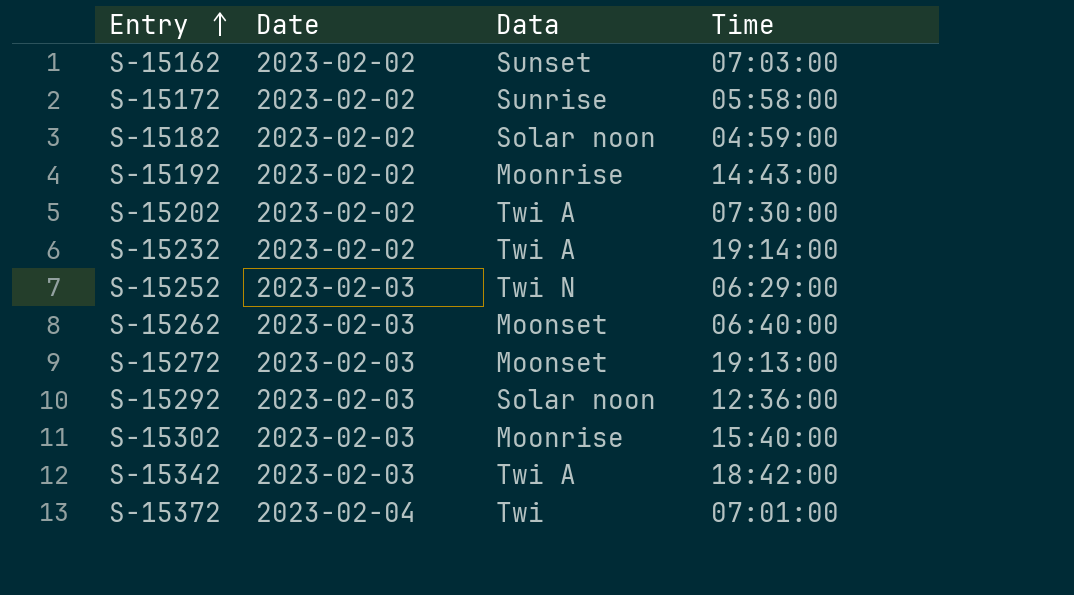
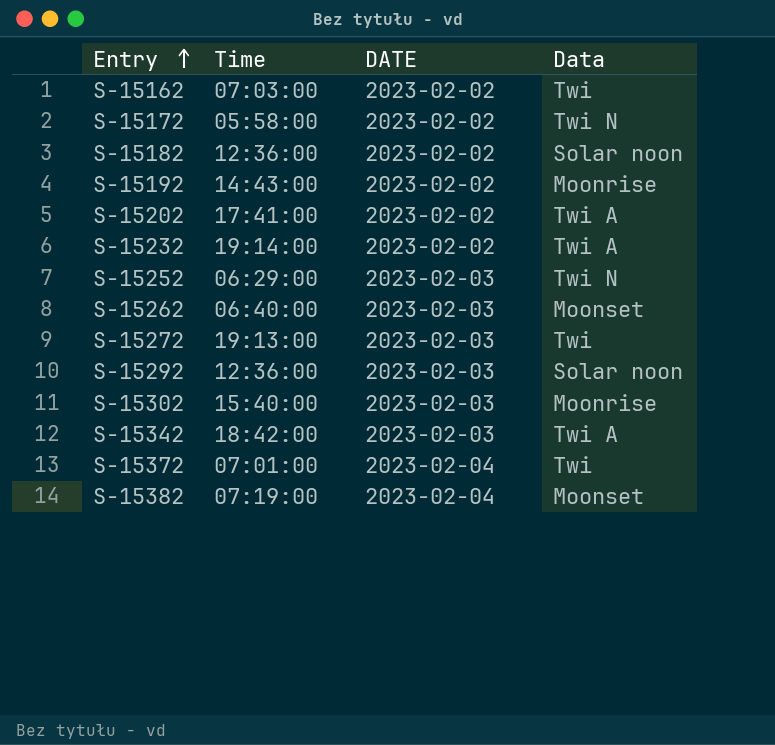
column Time | position: 4 -> 2
column name: Date -> DATE
S-15162 | Data: Sunset -> Twi
S-15172 | Data: Sunrise -> Twi N
S-15182 | Time: 04:59:00 -> 12:36:00
S-15202 | Time: 07:30:00 -> 17:41:00
S-15272 | Data: Moonset -> Twi
row S-15382: none -> 07:19:00 | 2023-02-04 | Moonset

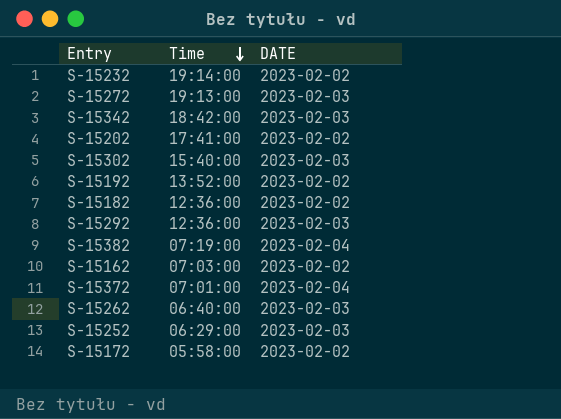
row order: Entry ascending -> Time descending
column Data | position: 4 -> none
S-15192 | Time: 14:43:00 -> 13:52:00

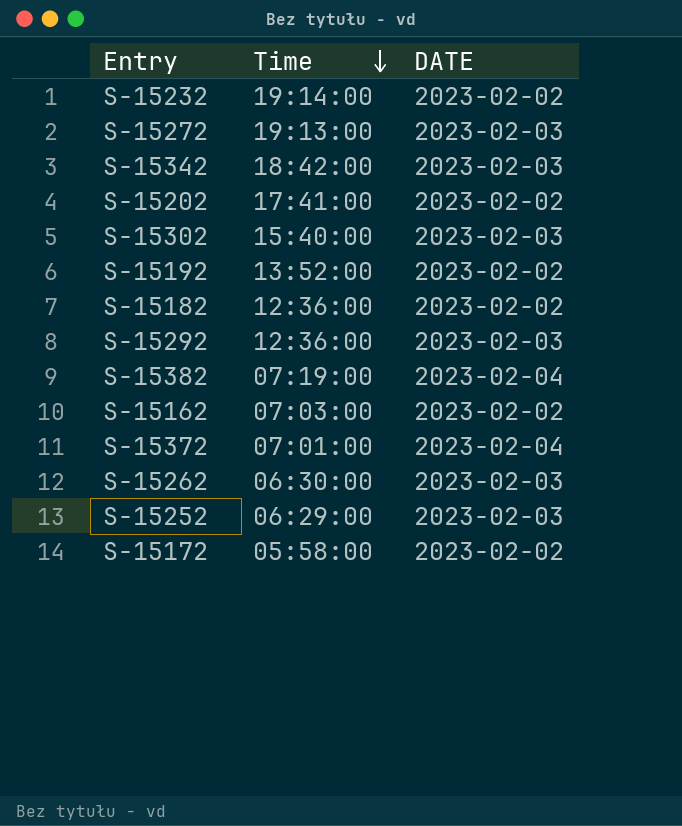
S-15262 | Time: 06:40:00 -> 06:30:00

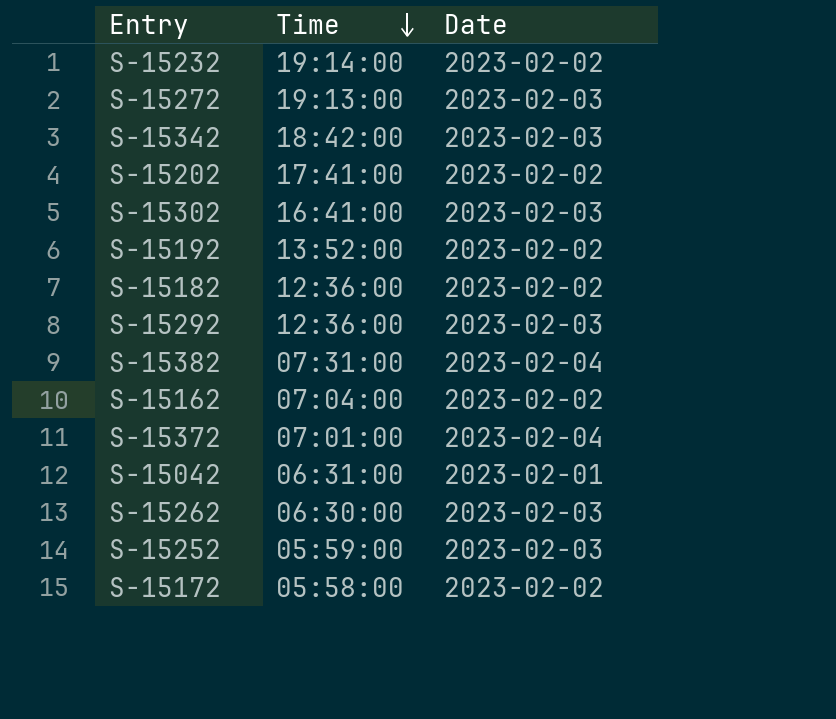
column name: DATE -> Date
S-15302 | Time: 15:40:00 -> 16:41:00
S-15382 | Time: 07:19:00 -> 07:31:00
S-15162 | Time: 07:03:00 -> 07:04:00
row S-15042: none -> 06:31:00 | 2023-02-01
S-15252 | Time: 06:29:00 -> 05:59:00

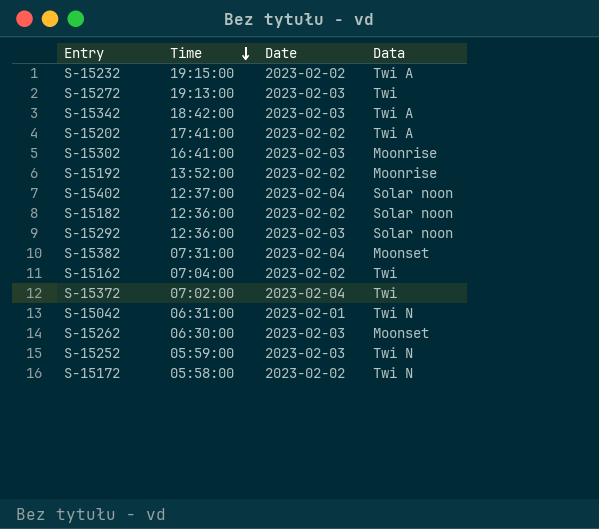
column Data | position: none -> 4
S-15232 | Time: 19:14:00 -> 19:15:00
row S-15402: none -> 12:37:00 | 2023-02-04 | Solar noon
S-15372 | Time: 07:01:00 -> 07:02:00

